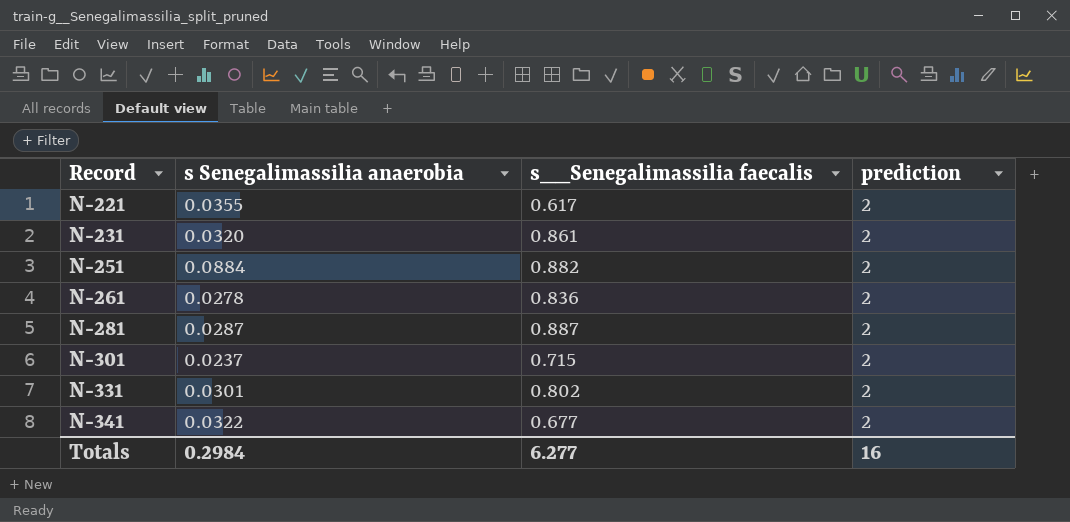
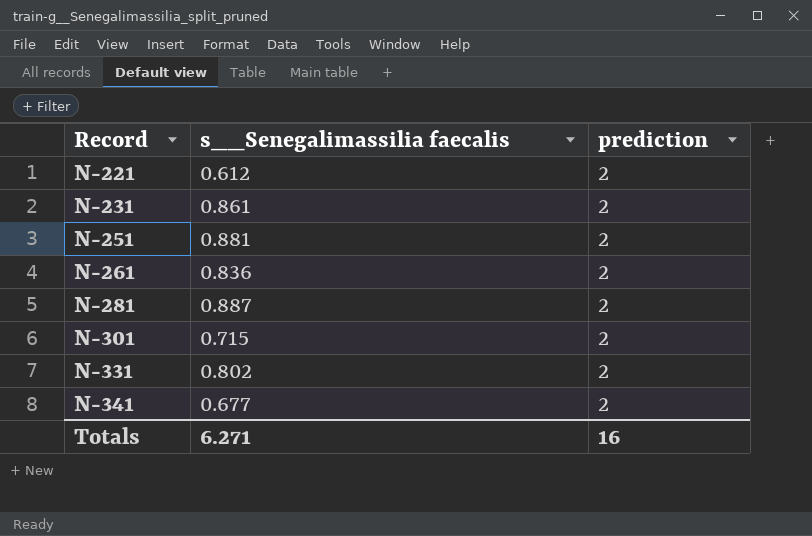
column s Senegalimassilia anaerobia | position: 2 -> none
N-221 | s__Senegalimassilia faecalis: 0.617 -> 0.612
N-251 | s__Senegalimassilia faecalis: 0.882 -> 0.881
Totals | s__Senegalimassilia faecalis: 6.277 -> 6.271

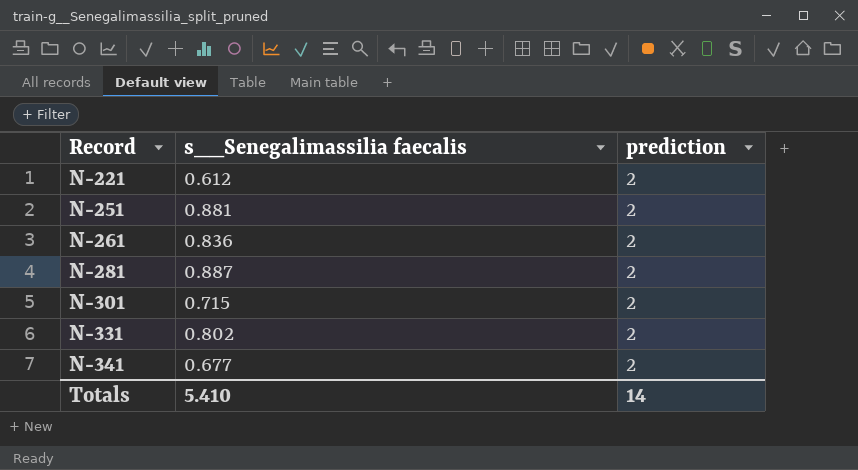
row N-231: 0.861 | 2 -> none
Totals | s__Senegalimassilia faecalis: 6.271 -> 5.410
Totals | prediction: 16 -> 14

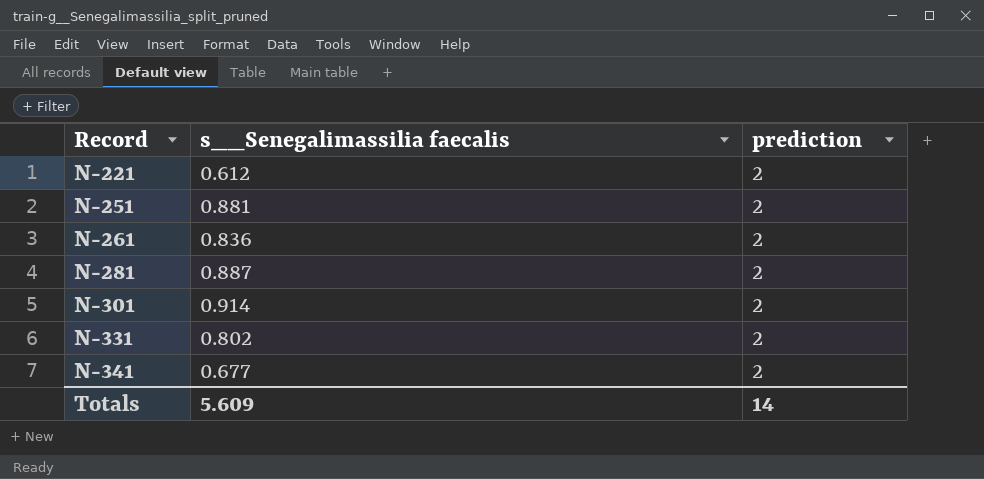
N-301 | s__Senegalimassilia faecalis: 0.715 -> 0.914
Totals | s__Senegalimassilia faecalis: 5.410 -> 5.609

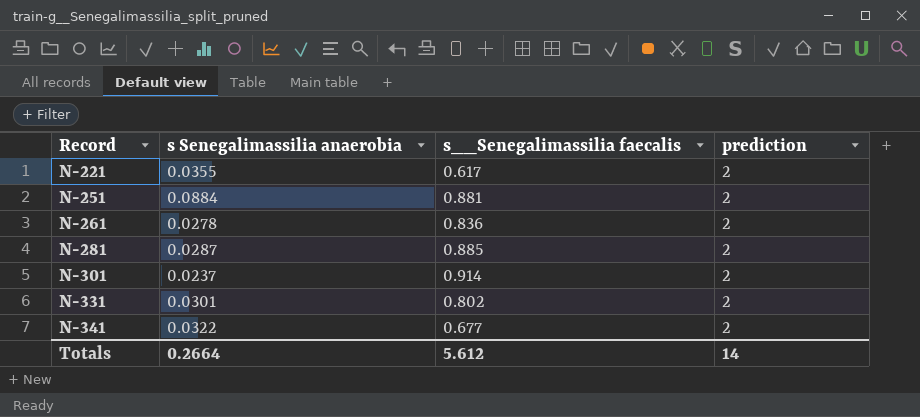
column s Senegalimassilia anaerobia | position: none -> 2
N-221 | s__Senegalimassilia faecalis: 0.612 -> 0.617
N-281 | s__Senegalimassilia faecalis: 0.887 -> 0.885
Totals | s__Senegalimassilia faecalis: 5.609 -> 5.612

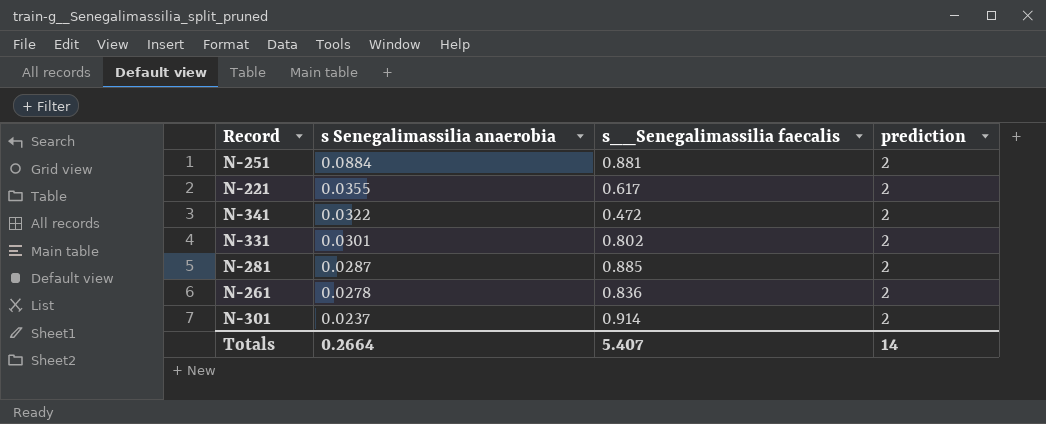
row order: Record ascending -> s Senegalimassilia anaerobia descending
N-341 | s__Senegalimassilia faecalis: 0.677 -> 0.472
Totals | s__Senegalimassilia faecalis: 5.612 -> 5.407

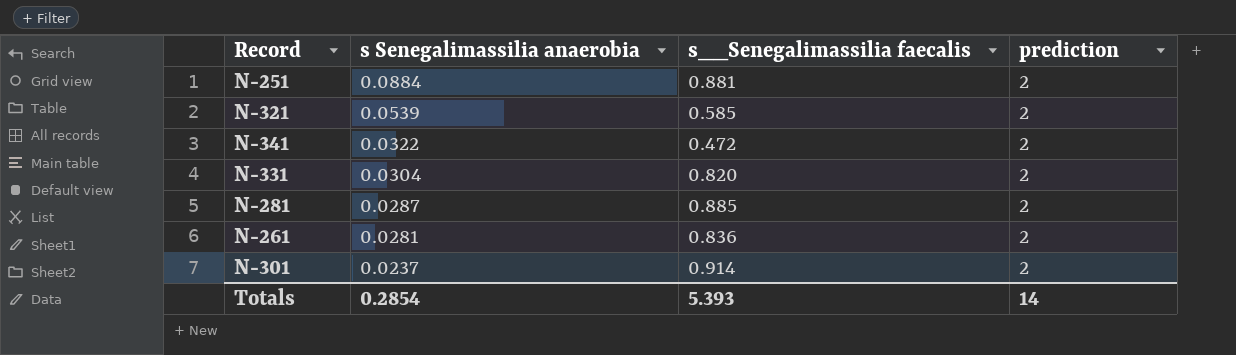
row N-221: 0.0355 | 0.617 | 2 -> none
row N-321: none -> 0.0539 | 0.585 | 2
N-331 | s Senegalimassilia anaerobia: 0.0301 -> 0.0304
N-331 | s__Senegalimassilia faecalis: 0.802 -> 0.820
N-261 | s Senegalimassilia anaerobia: 0.0278 -> 0.0281
Totals | s Senegalimassilia anaerobia: 0.2664 -> 0.2854
Totals | s__Senegalimassilia faecalis: 5.407 -> 5.393

